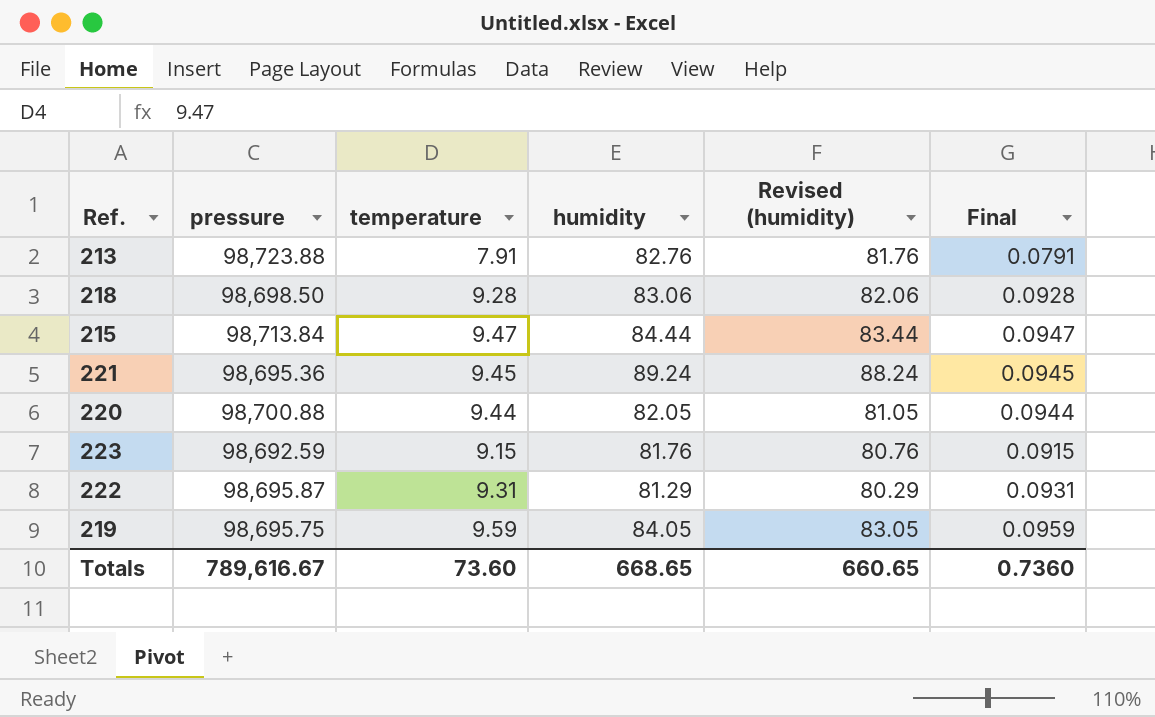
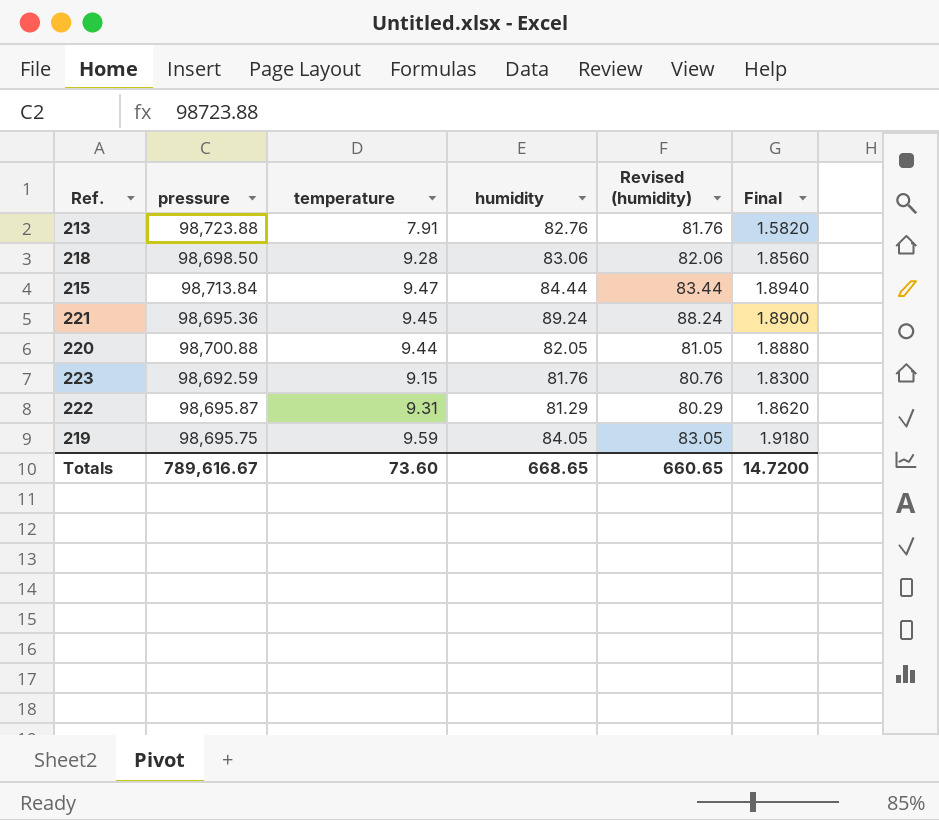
column Final | formula: [temperature] * 0.01 -> [temperature] * 0.2
Totals | Final: 0.7360 -> 14.7200

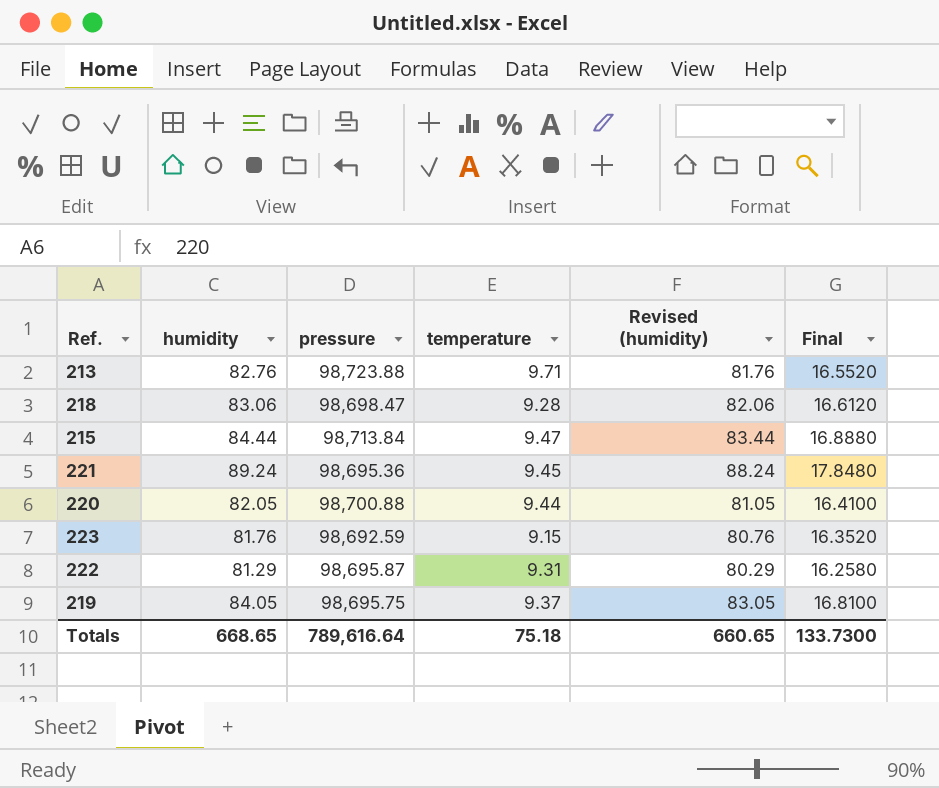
column humidity | position: 4 -> 2
column Final | formula: [temperature] * 0.2 -> [humidity] * 0.2
213 | temperature: 7.91 -> 9.71
218 | pressure: 98,698.50 -> 98,698.47
219 | temperature: 9.59 -> 9.37
Totals | pressure: 789,616.67 -> 789,616.64
Totals | temperature: 73.60 -> 75.18
Totals | Final: 14.7200 -> 133.7300

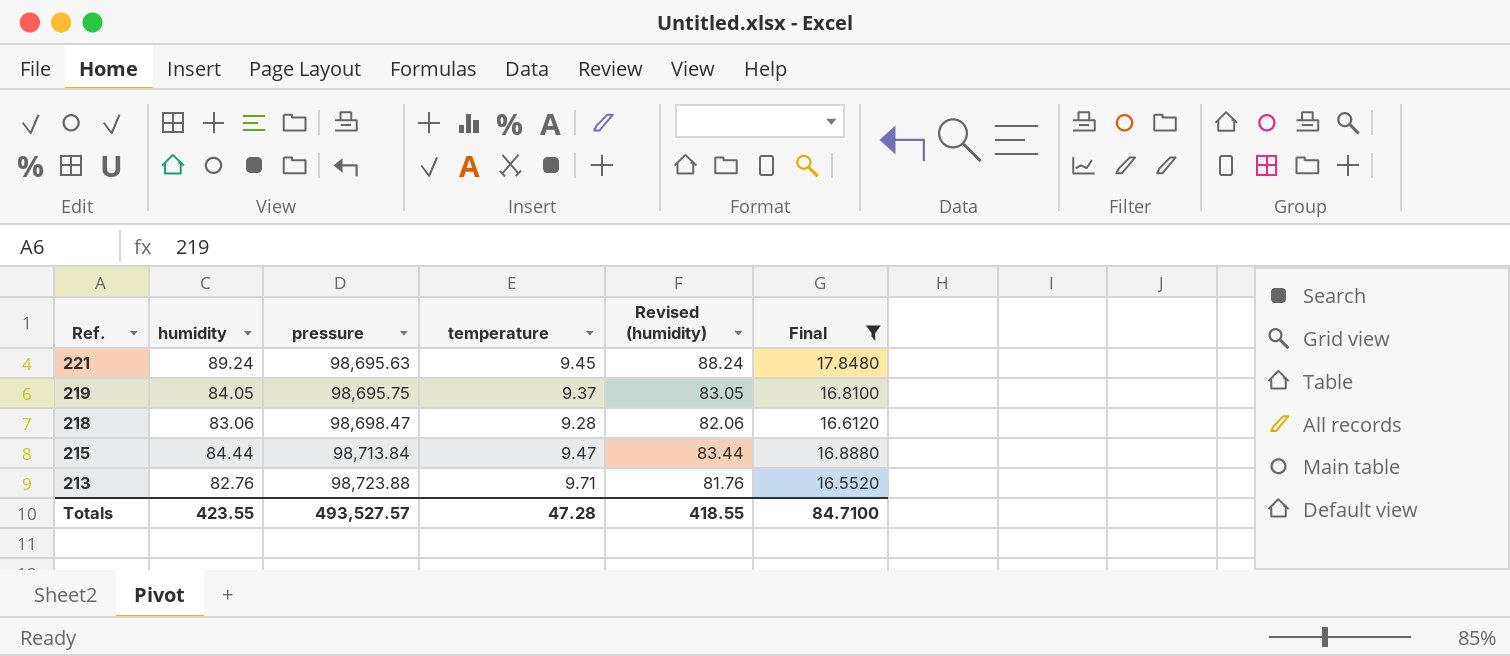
filter: none -> Final >= 16.5520
row order: none -> Ref. descending
221 | pressure: 98,695.36 -> 98,695.63
Totals | humidity: 668.65 -> 423.55
Totals | pressure: 789,616.64 -> 493,527.57
Totals | temperature: 75.18 -> 47.28
Totals | Revised (humidity): 660.65 -> 418.55
Totals | Final: 133.7300 -> 84.7100

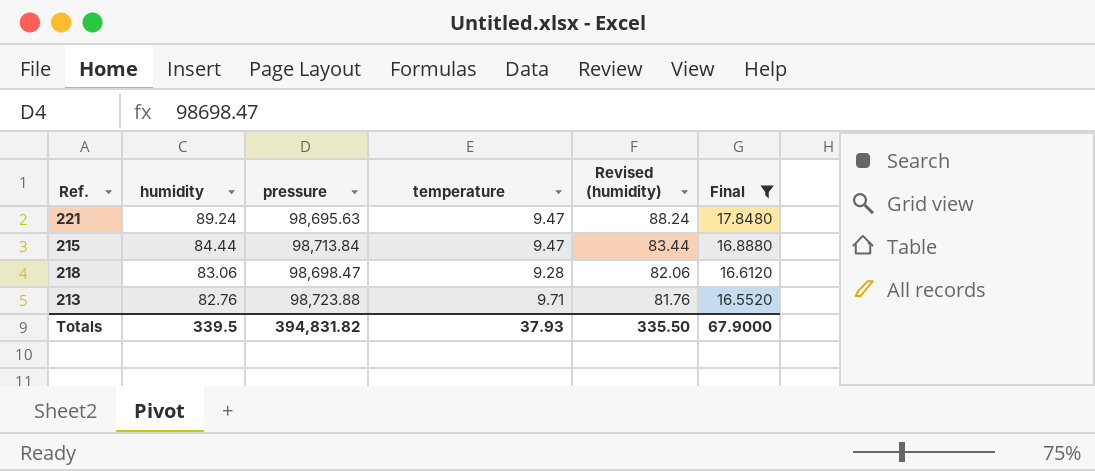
row order: Ref. descending -> humidity descending
row 219: 84.05 | 98,695.75 | 9.37 | 83.05 | 16.8100 -> none
221 | temperature: 9.45 -> 9.47
Totals | humidity: 423.55 -> 339.5
Totals | pressure: 493,527.57 -> 394,831.82
Totals | temperature: 47.28 -> 37.93
Totals | Revised (humidity): 418.55 -> 335.50
Totals | Final: 84.7100 -> 67.9000

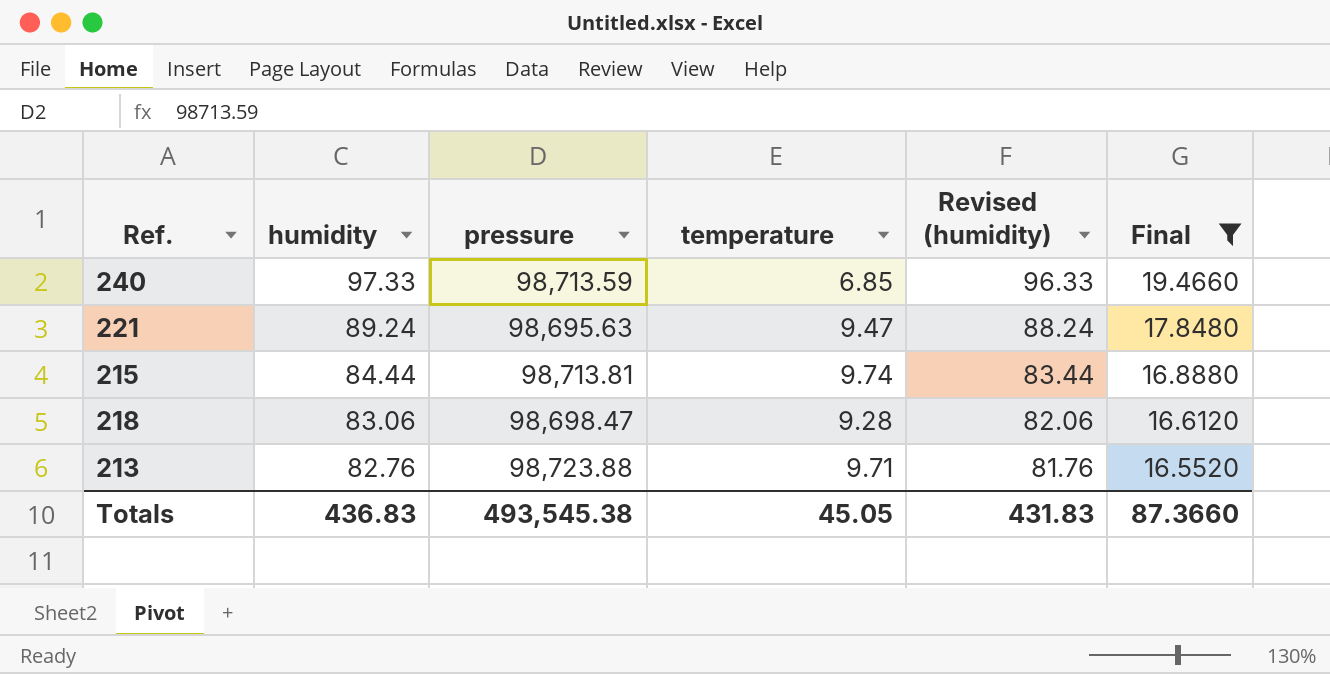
row 240: none -> 97.33 | 98,713.59 | 6.85 | 96.33 | 19.4660
215 | pressure: 98,713.84 -> 98,713.81
215 | temperature: 9.47 -> 9.74
Totals | humidity: 339.5 -> 436.83
Totals | pressure: 394,831.82 -> 493,545.38
Totals | temperature: 37.93 -> 45.05
Totals | Revised (humidity): 335.50 -> 431.83
Totals | Final: 67.9000 -> 87.3660

